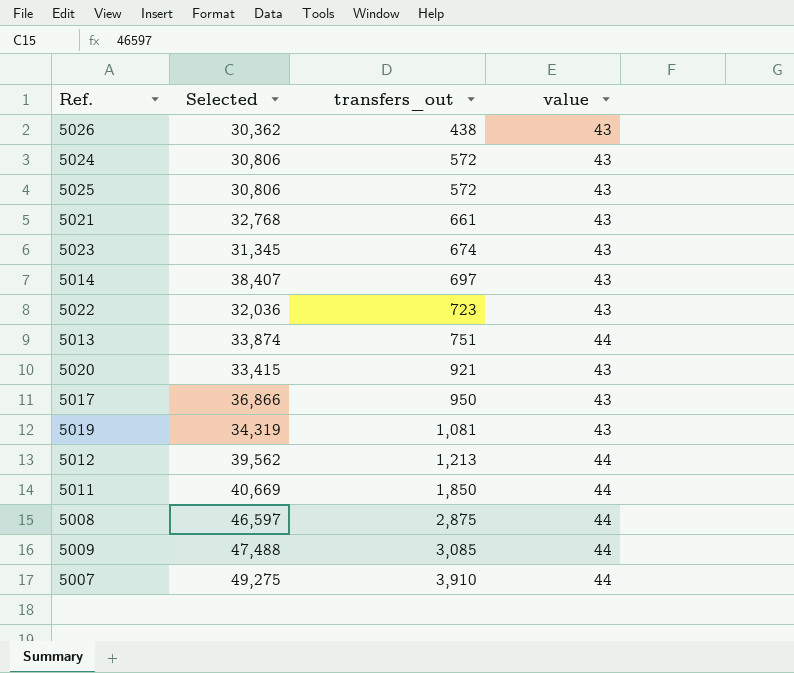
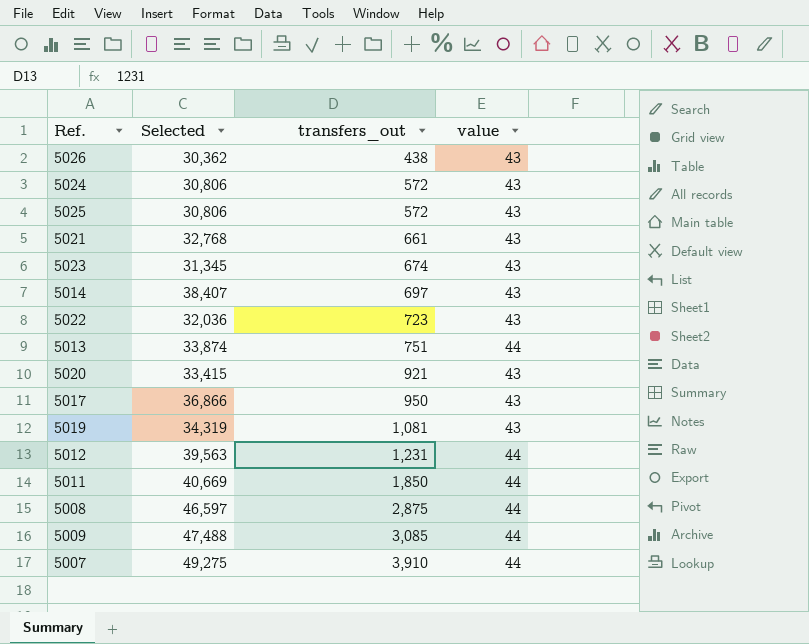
5012 | Selected: 39,562 -> 39,563
5012 | transfers_out: 1,213 -> 1,231

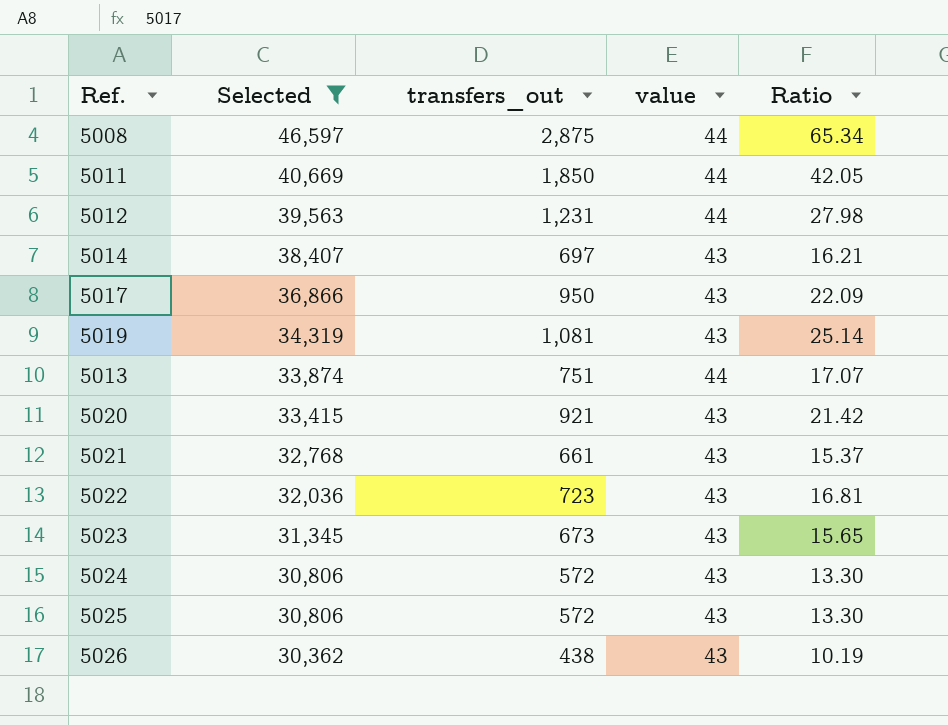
filter: none -> Selected <= 46,597
row order: transfers_out ascending -> Selected descending
column Ratio | formula: none -> [transfers_out] / [value]
5023 | transfers_out: 674 -> 673

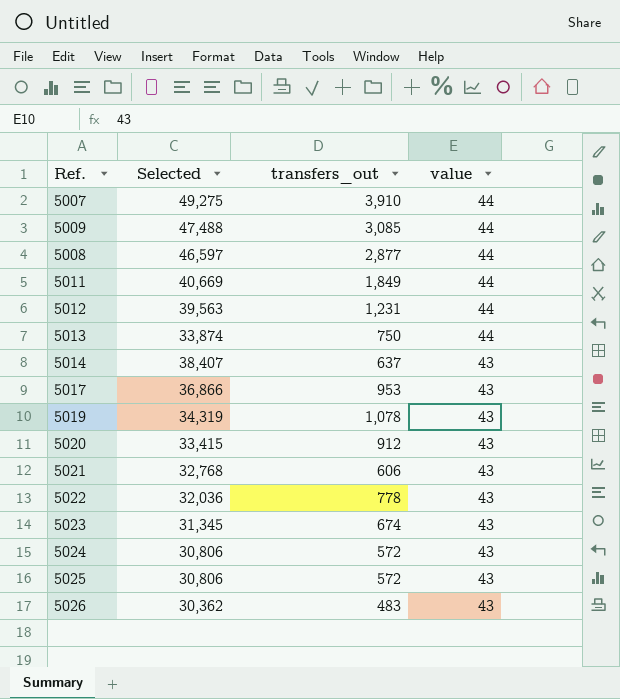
filter: Selected <= 46,597 -> none
row order: Selected descending -> value descending
column Ratio | formula: [transfers_out] / [value] -> none
5008 | transfers_out: 2,875 -> 2,877
5011 | transfers_out: 1,850 -> 1,849
5013 | transfers_out: 751 -> 750
5014 | transfers_out: 697 -> 637
5017 | transfers_out: 950 -> 953
5019 | transfers_out: 1,081 -> 1,078
5020 | transfers_out: 921 -> 912
5021 | transfers_out: 661 -> 606
5022 | transfers_out: 723 -> 778
5023 | transfers_out: 673 -> 674
5026 | transfers_out: 438 -> 483

